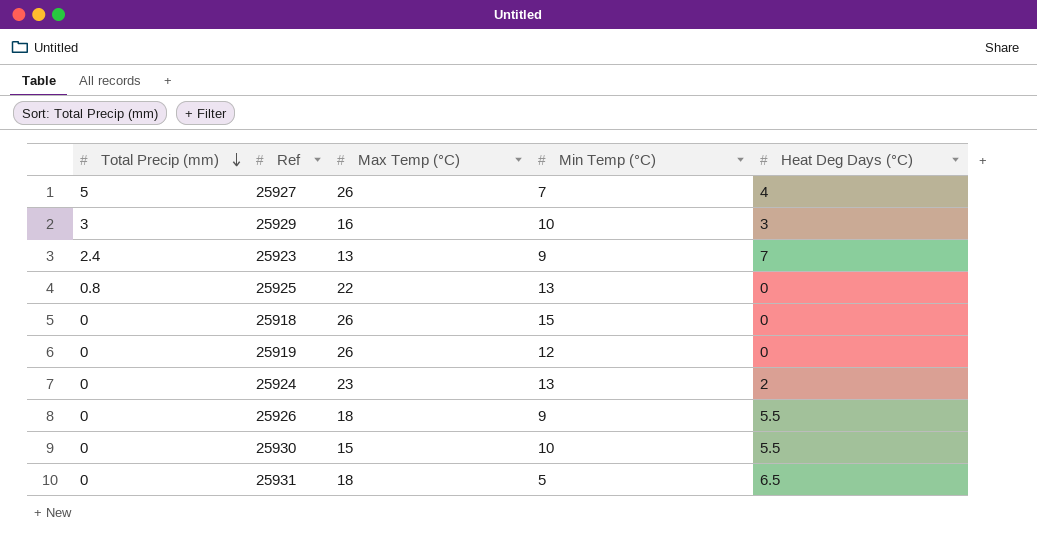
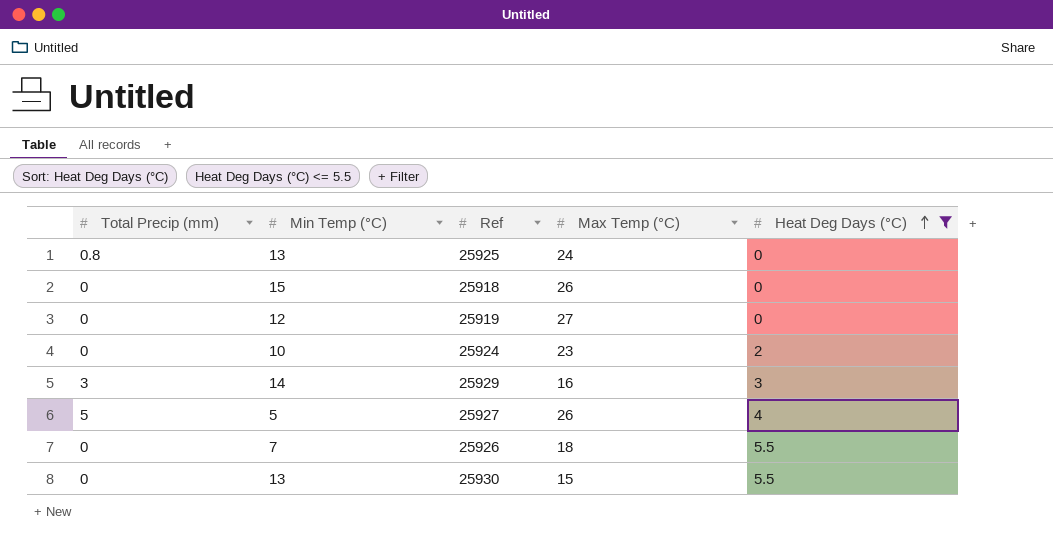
filter: none -> Heat Deg Days (°C) <= 5.5
row order: Total Precip (mm) descending -> Heat Deg Days (°C) ascending
column Min Temp (°C) | position: 4 -> 2
25925 | Max Temp (°C): 22 -> 24
25919 | Max Temp (°C): 26 -> 27
25924 | Min Temp (°C): 13 -> 10
25929 | Min Temp (°C): 10 -> 14
25927 | Min Temp (°C): 7 -> 5
25926 | Min Temp (°C): 9 -> 7
25930 | Min Temp (°C): 10 -> 13

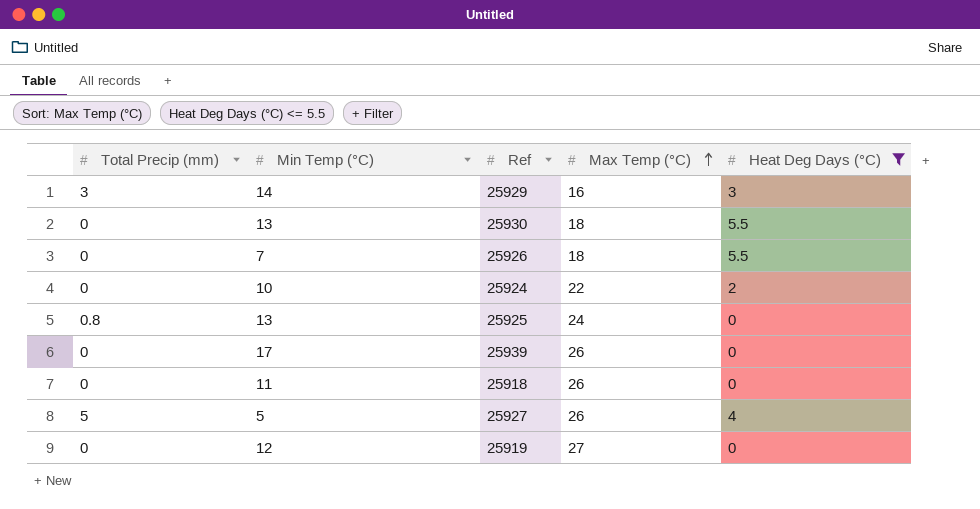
row order: Heat Deg Days (°C) ascending -> Max Temp (°C) ascending
25930 | Max Temp (°C): 15 -> 18
25924 | Max Temp (°C): 23 -> 22
row 25939: none -> 0 | 17 | 26 | 0
25918 | Min Temp (°C): 15 -> 11

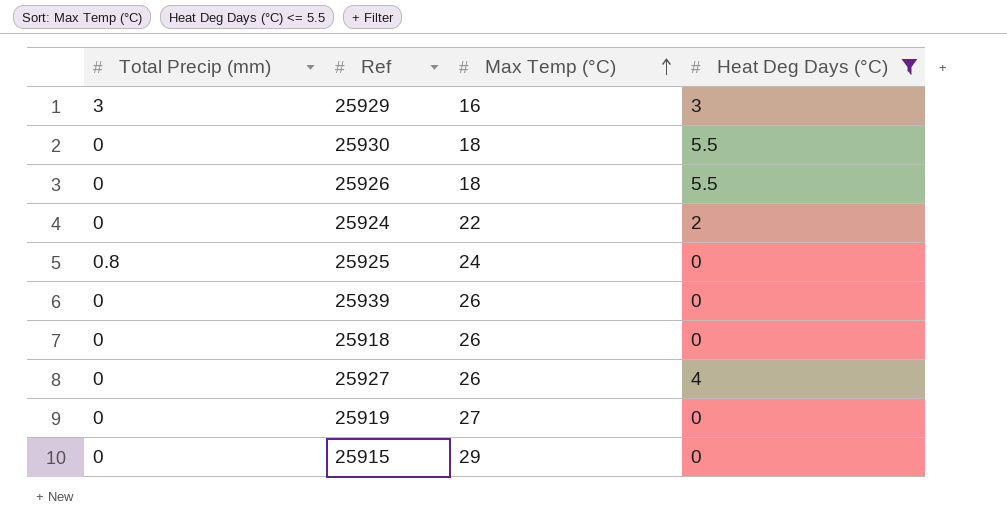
column Min Temp (°C) | position: 2 -> none
25927 | Total Precip (mm): 5 -> 0
row 25915: none -> 0 | 29 | 0

